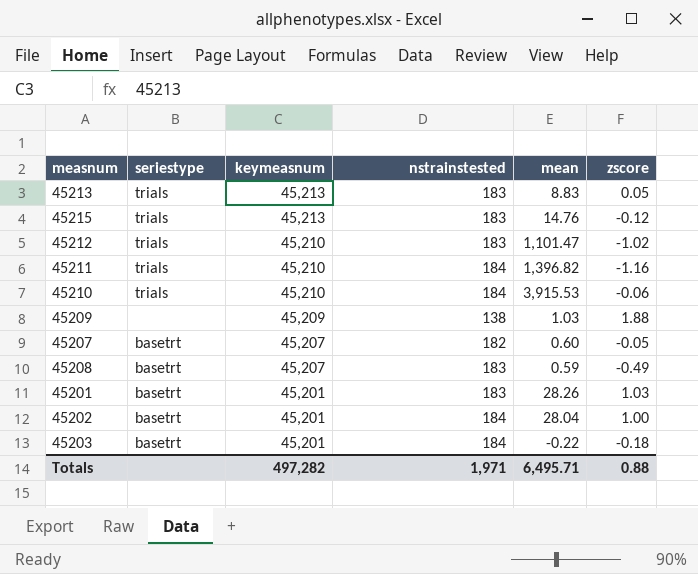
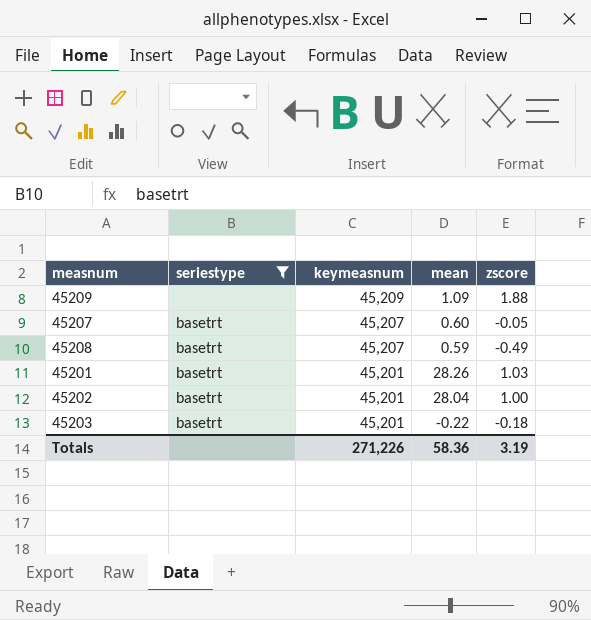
filter: none -> seriestype != trials
column nstrainstested | position: 4 -> none
45209 | mean: 1.03 -> 1.09
Totals | keymeasnum: 497,282 -> 271,226
Totals | mean: 6,495.71 -> 58.36
Totals | zscore: 0.88 -> 3.19

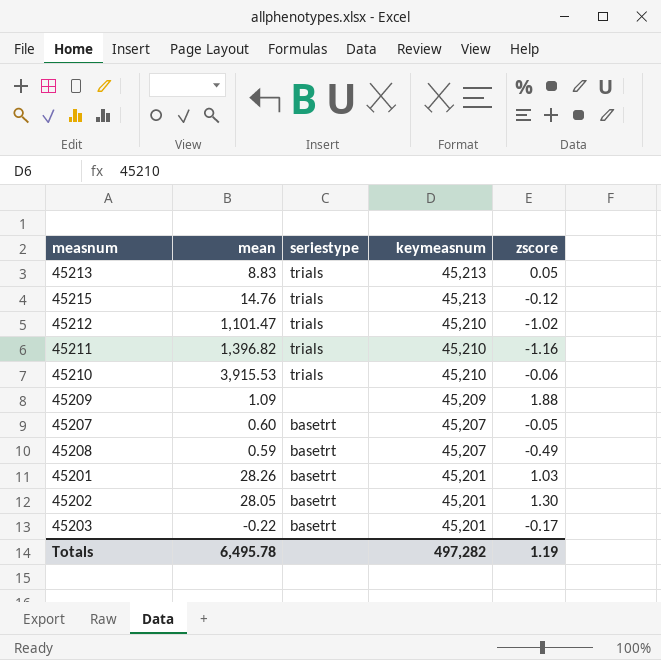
filter: seriestype != trials -> none
column mean | position: 4 -> 2
45202 | mean: 28.04 -> 28.05
45202 | zscore: 1.00 -> 1.30
45203 | zscore: -0.18 -> -0.17
Totals | mean: 58.36 -> 6,495.78
Totals | keymeasnum: 271,226 -> 497,282
Totals | zscore: 3.19 -> 1.19

